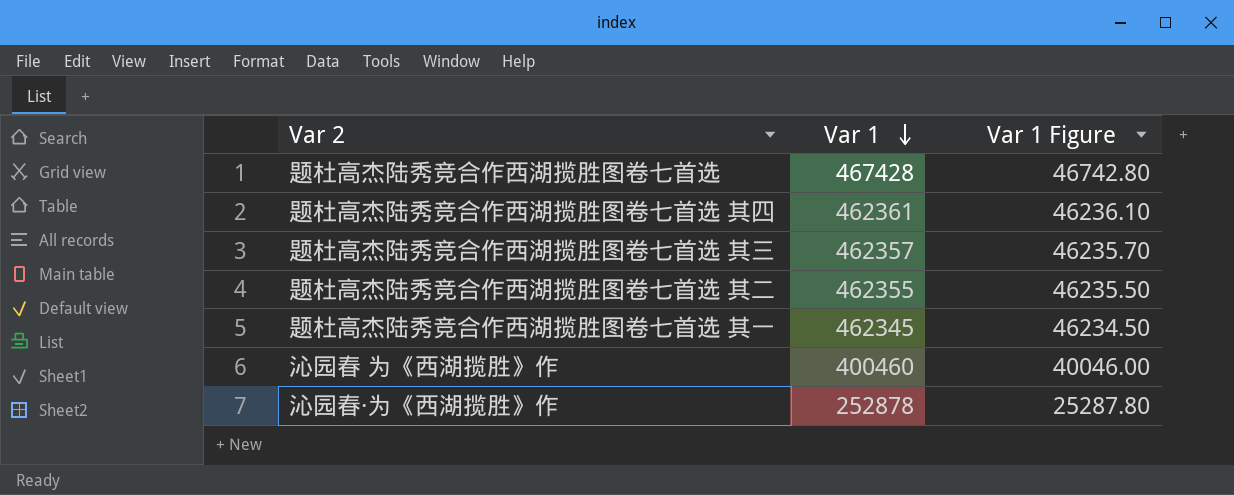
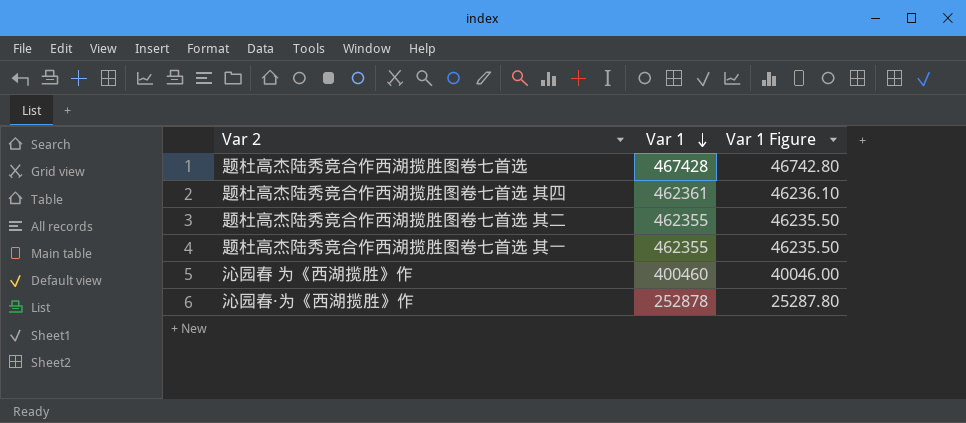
row 题杜高杰陆秀竞合作西湖揽胜图卷七首选 其三: 462357 | 46235.70 -> none
题杜高杰陆秀竞合作西湖揽胜图卷七首选 其一 | Var 1: 462345 -> 462355
题杜高杰陆秀竞合作西湖揽胜图卷七首选 其一 | Var 1 Figure: 46234.50 -> 46235.50

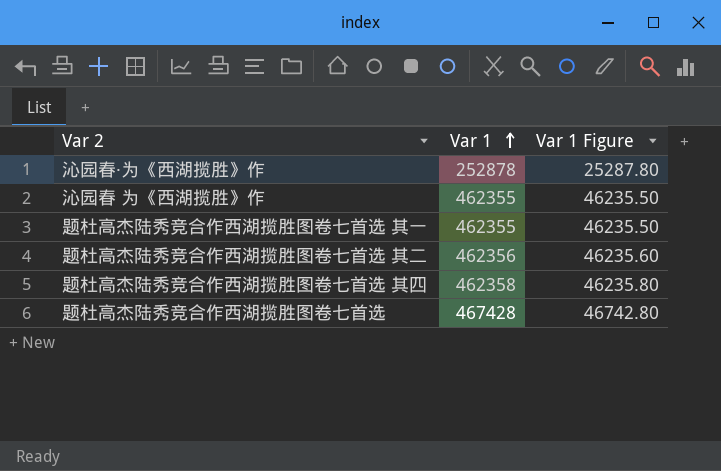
row order: Var 1 descending -> Var 1 ascending
沁园春 为《西湖揽胜》作 | Var 1: 400460 -> 462355
沁园春 为《西湖揽胜》作 | Var 1 Figure: 40046.00 -> 46235.50
题杜高杰陆秀竞合作西湖揽胜图卷七首选 其二 | Var 1: 462355 -> 462356
题杜高杰陆秀竞合作西湖揽胜图卷七首选 其二 | Var 1 Figure: 46235.50 -> 46235.60
题杜高杰陆秀竞合作西湖揽胜图卷七首选 其四 | Var 1: 462361 -> 462358
题杜高杰陆秀竞合作西湖揽胜图卷七首选 其四 | Var 1 Figure: 46236.10 -> 46235.80

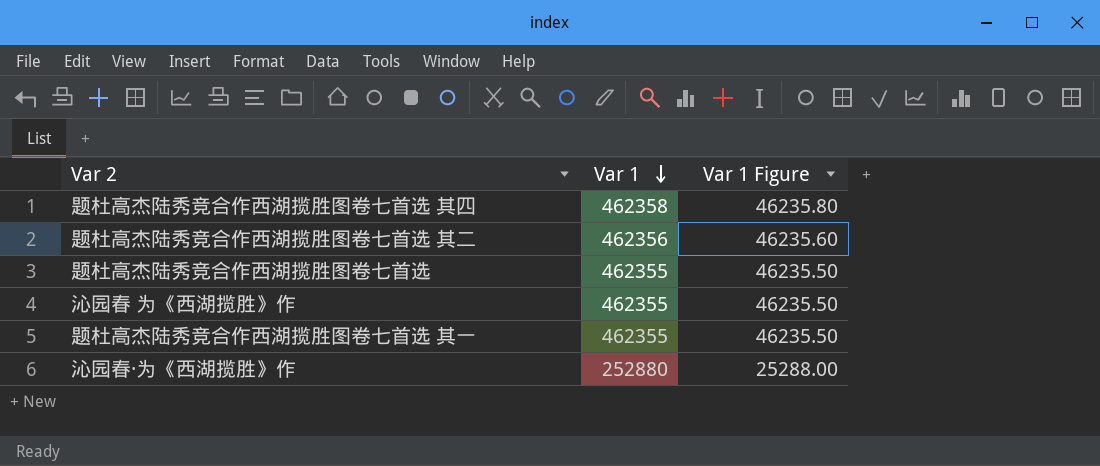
row order: Var 1 ascending -> Var 1 descending
题杜高杰陆秀竞合作西湖揽胜图卷七首选 | Var 1: 467428 -> 462355
题杜高杰陆秀竞合作西湖揽胜图卷七首选 | Var 1 Figure: 46742.80 -> 46235.50
沁园春·为《西湖揽胜》作 | Var 1: 252878 -> 252880
沁园春·为《西湖揽胜》作 | Var 1 Figure: 25287.80 -> 25288.00

